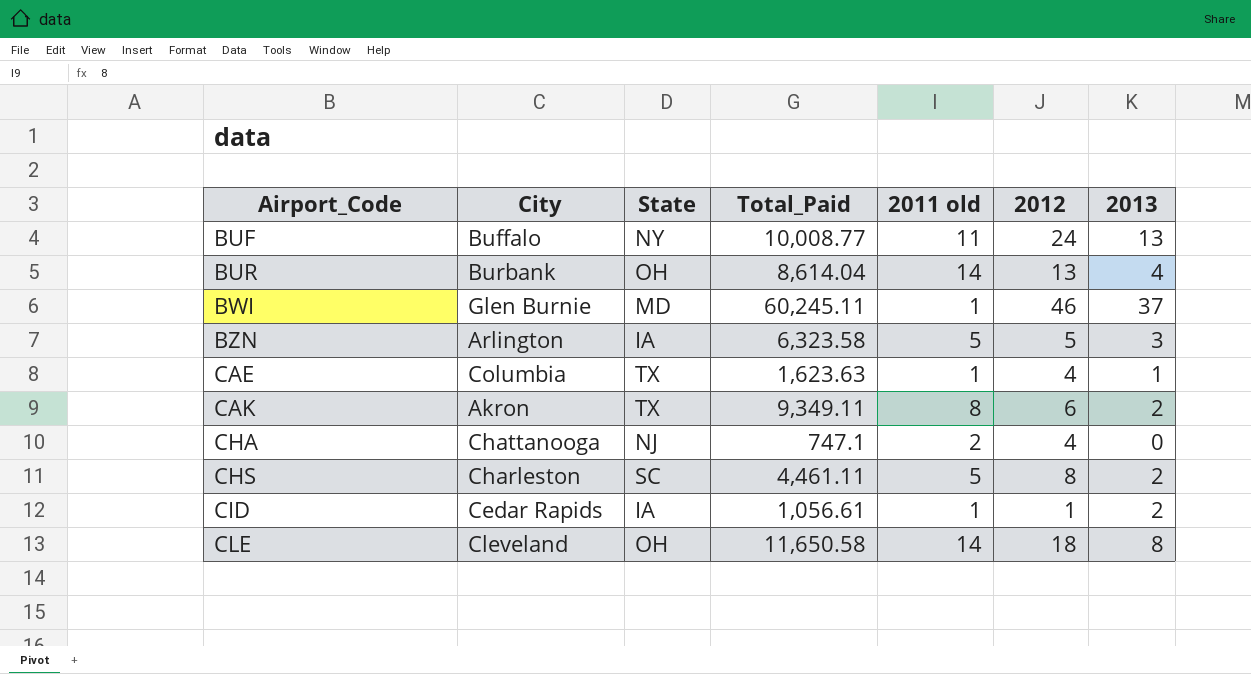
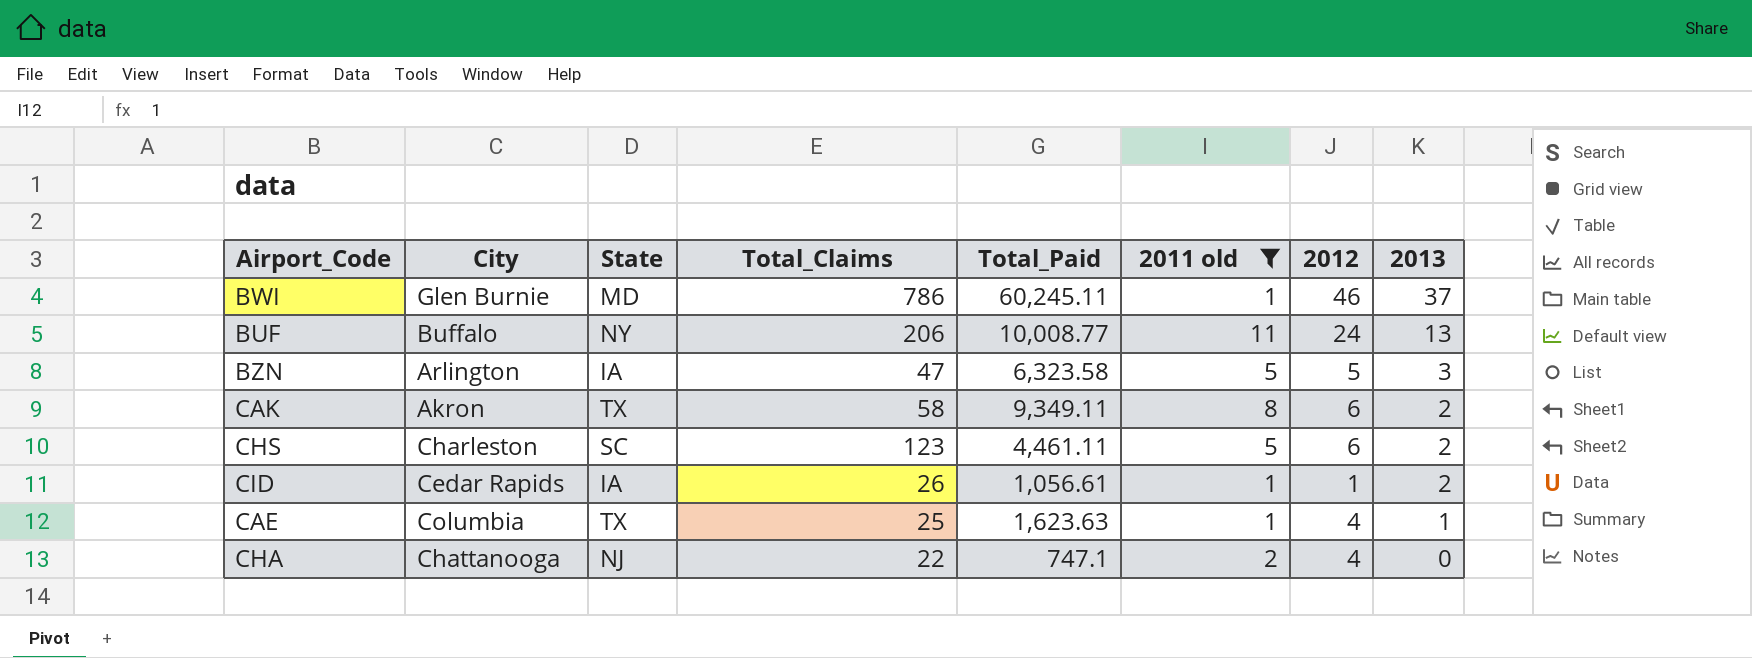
filter: none -> 2011 old != 14
row order: Airport_Code ascending -> 2013 descending
column Total_Claims | position: none -> 4
CHS | 2012: 8 -> 6

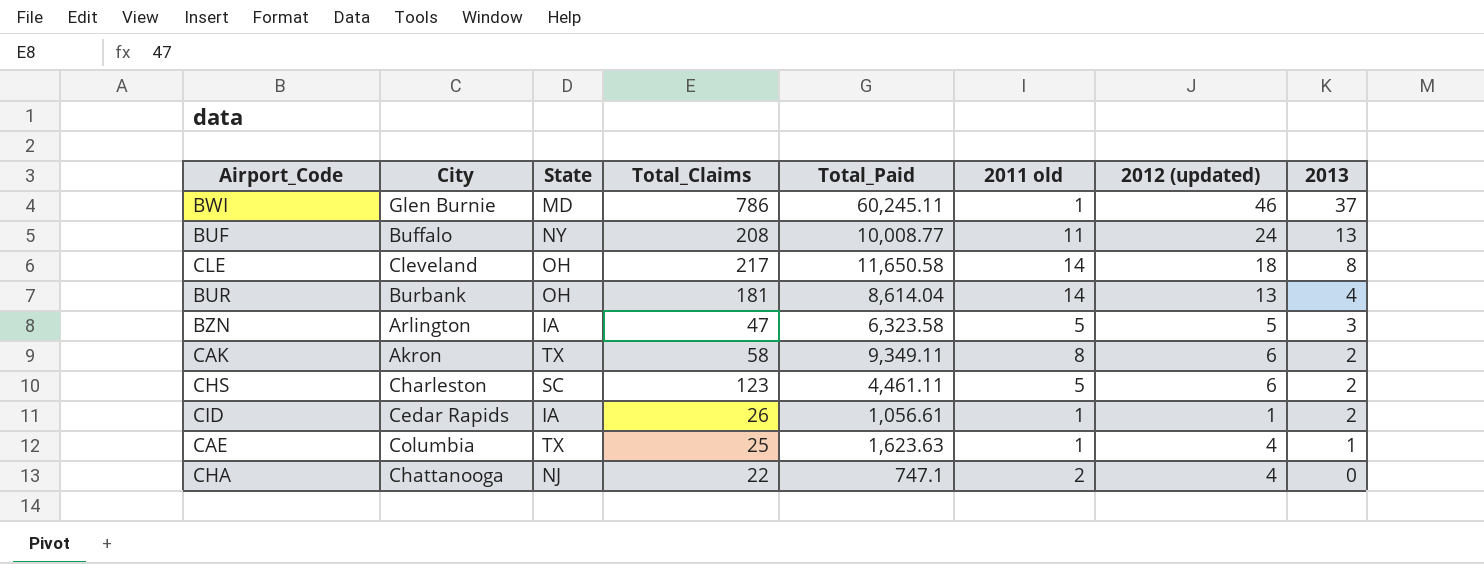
filter: 2011 old != 14 -> none
column name: 2012 -> 2012 (updated)
BUF | Total_Claims: 206 -> 208

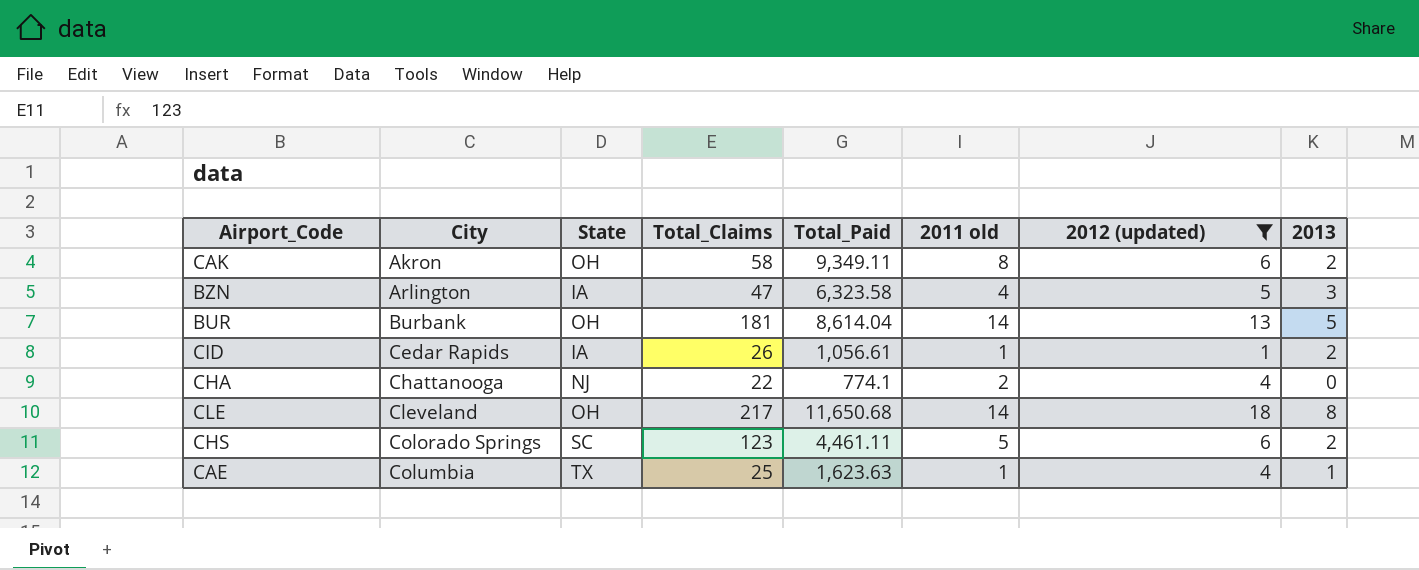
filter: none -> 2012 (updated) <= 18
row order: 2013 descending -> City ascending
CAK | State: TX -> OH
BZN | 2011 old: 5 -> 4
BUR | 2013: 4 -> 5
CHA | Total_Paid: 747.1 -> 774.1
CLE | Total_Paid: 11,650.58 -> 11,650.68
CHS | City: Charleston -> Colorado Springs

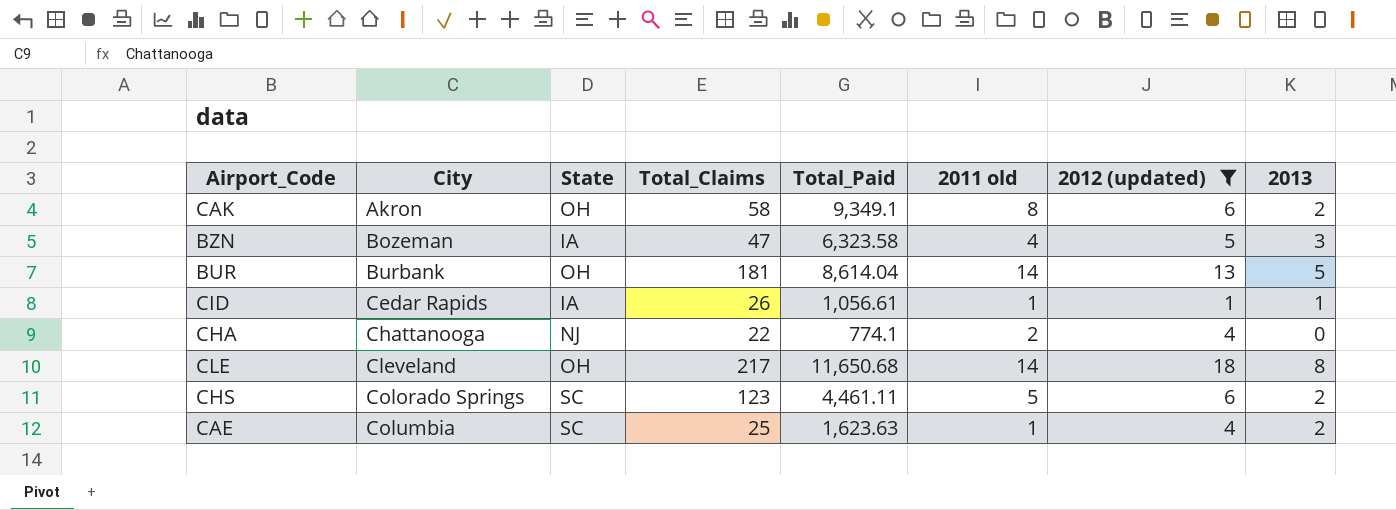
CAK | Total_Paid: 9,349.11 -> 9,349.1
BZN | City: Arlington -> Bozeman
CID | 2013: 2 -> 1
CAE | State: TX -> SC
CAE | 2013: 1 -> 2

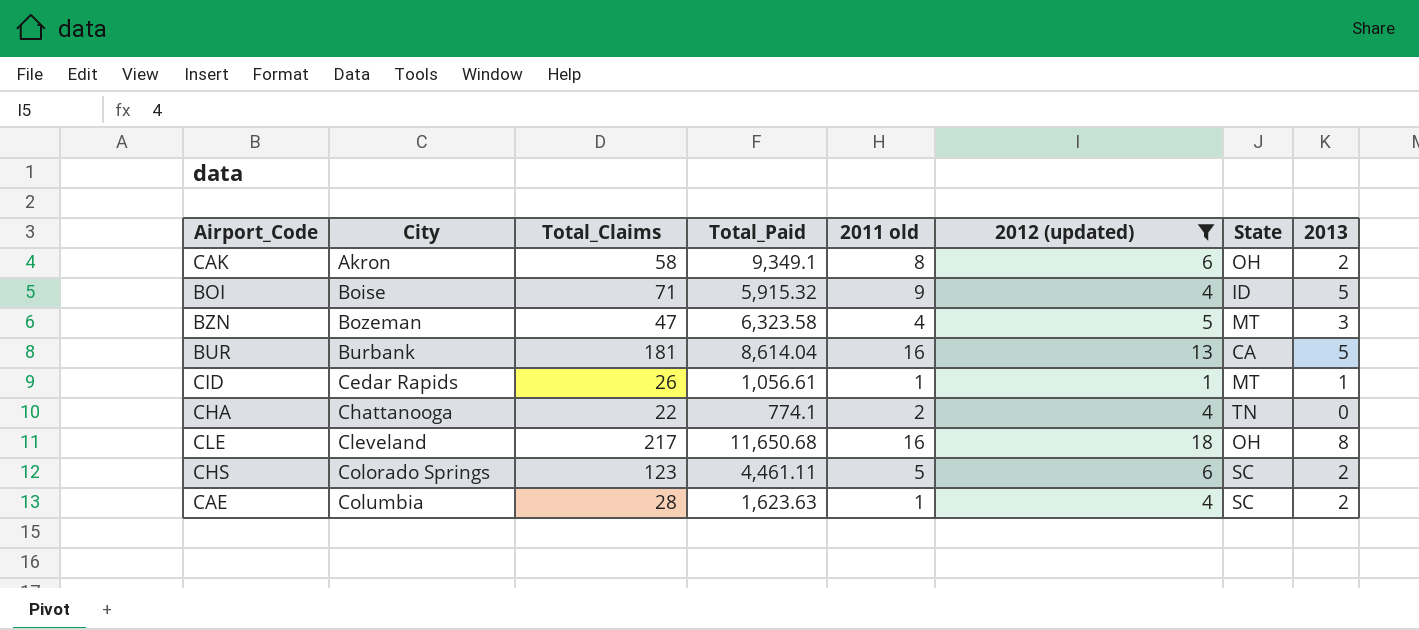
column State | position: 3 -> 7
row BOI: none -> Boise | 71 | 5,915.32 | 9 | 4 | ID | 5
BZN | State: IA -> MT
BUR | 2011 old: 14 -> 16
BUR | State: OH -> CA
CID | State: IA -> MT
CHA | State: NJ -> TN
CLE | 2011 old: 14 -> 16
CAE | Total_Claims: 25 -> 28

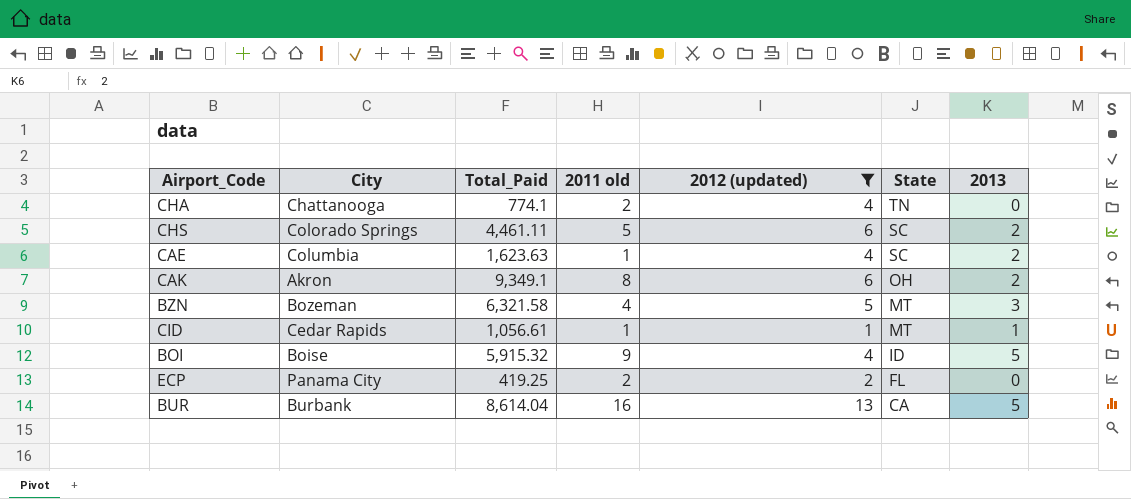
row order: City ascending -> State descending
column Total_Claims | position: 3 -> none
row CLE: Cleveland | 217 | 11,650.68 | 16 | 18 | OH | 8 -> none
BZN | Total_Paid: 6,323.58 -> 6,321.58
row ECP: none -> Panama City | 419.25 | 2 | 2 | FL | 0

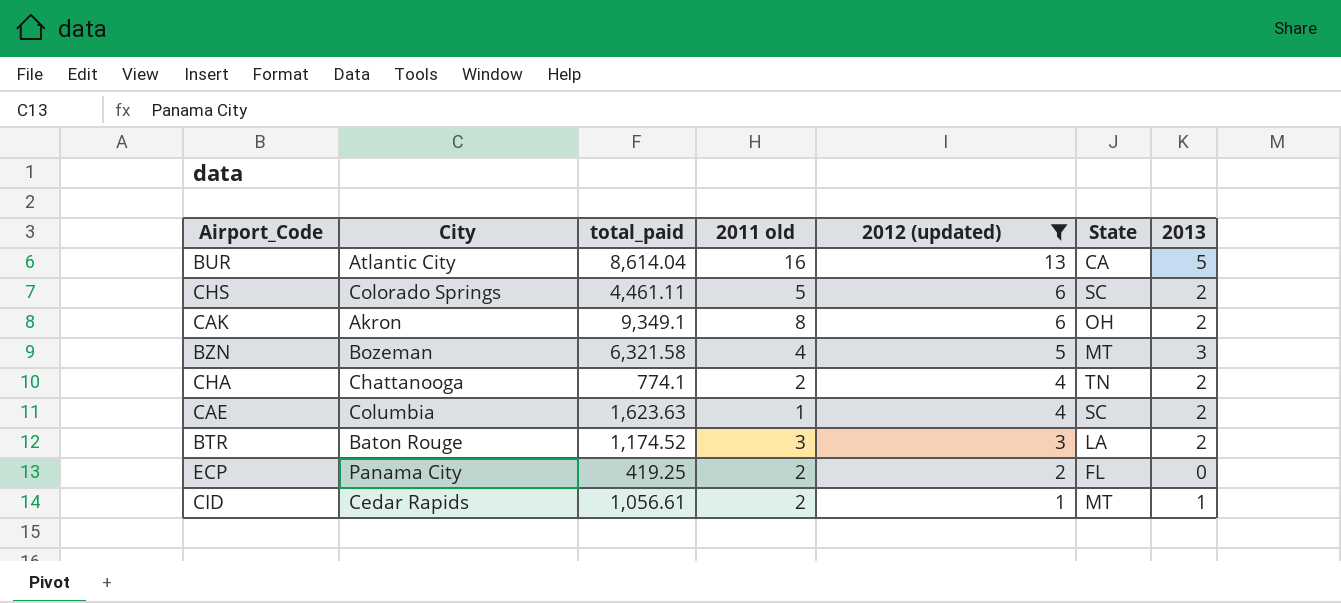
row order: State descending -> 2012 (updated) descending
column name: Total_Paid -> total_paid
row BOI: Boise | 5,915.32 | 9 | 4 | ID | 5 -> none
BUR | City: Burbank -> Atlantic City
CHA | 2013: 0 -> 2
row BTR: none -> Baton Rouge | 1,174.52 | 3 | 3 | LA | 2
CID | 2011 old: 1 -> 2

